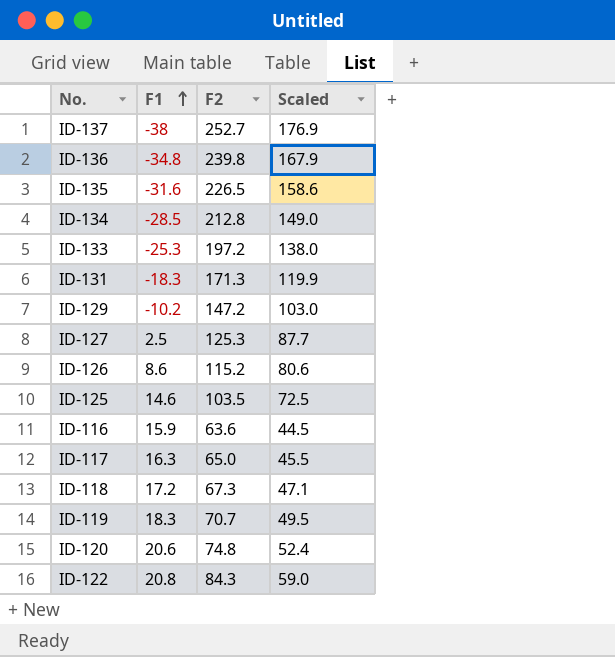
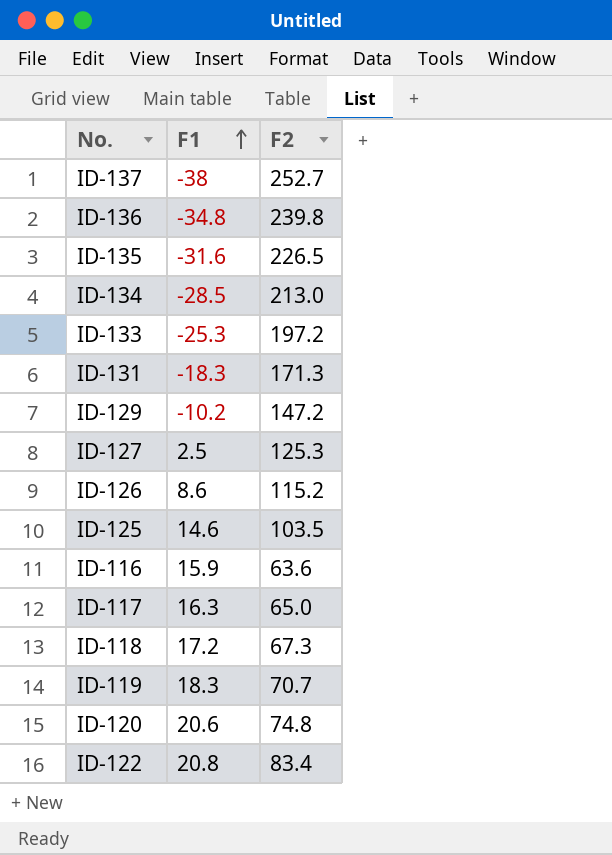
column Scaled | formula: [F2] * 0.7 -> none
ID-134 | F2: 212.8 -> 213.0
ID-122 | F2: 84.3 -> 83.4

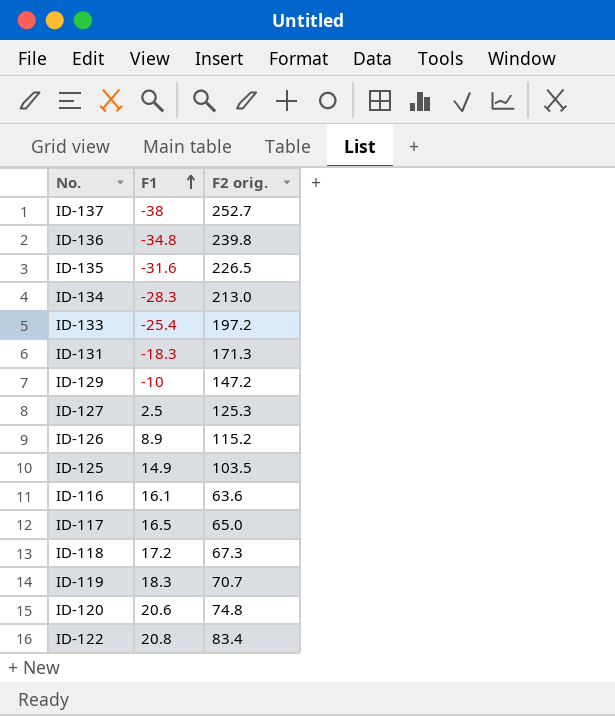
column name: F2 -> F2 orig.
ID-134 | F1: -28.5 -> -28.3
ID-133 | F1: -25.3 -> -25.4
ID-129 | F1: -10.2 -> -10
ID-126 | F1: 8.6 -> 8.9
ID-125 | F1: 14.6 -> 14.9
ID-116 | F1: 15.9 -> 16.1
ID-117 | F1: 16.3 -> 16.5

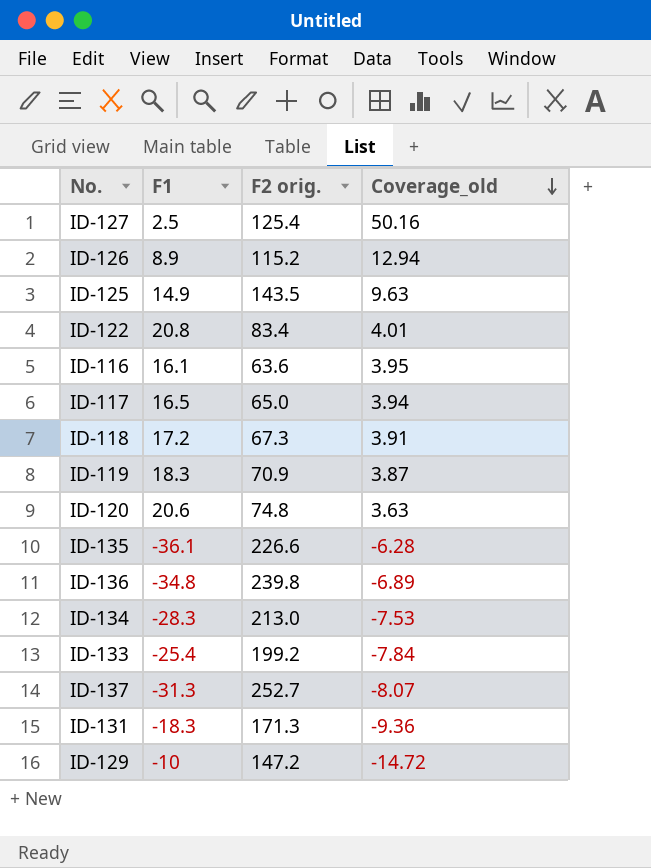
row order: F1 ascending -> Coverage_old descending
column Coverage_old | formula: none -> [F2 orig.] / [F1]
ID-127 | F2 orig.: 125.3 -> 125.4
ID-125 | F2 orig.: 103.5 -> 143.5
ID-119 | F2 orig.: 70.7 -> 70.9
ID-135 | F1: -31.6 -> -36.1
ID-135 | F2 orig.: 226.5 -> 226.6
ID-133 | F2 orig.: 197.2 -> 199.2
ID-137 | F1: -38 -> -31.3

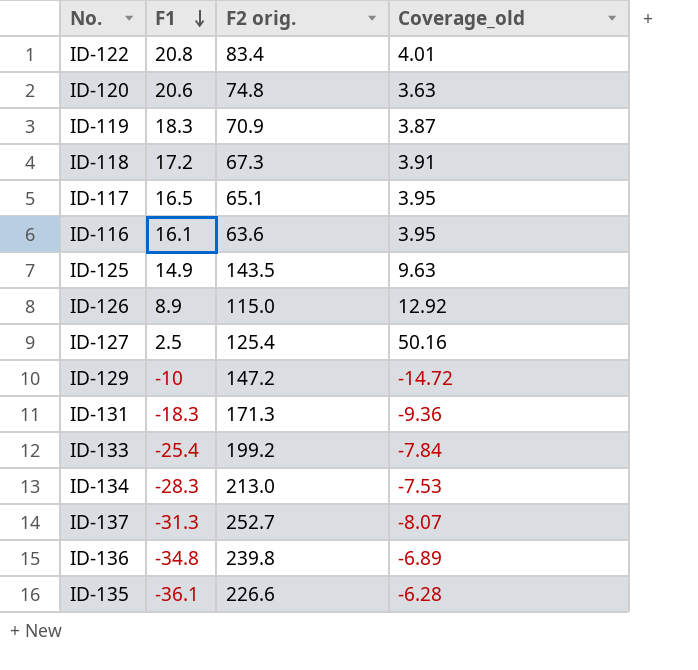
row order: Coverage_old descending -> F1 descending
ID-117 | F2 orig.: 65.0 -> 65.1
ID-117 | Coverage_old: 3.94 -> 3.95
ID-126 | F2 orig.: 115.2 -> 115.0
ID-126 | Coverage_old: 12.94 -> 12.92

